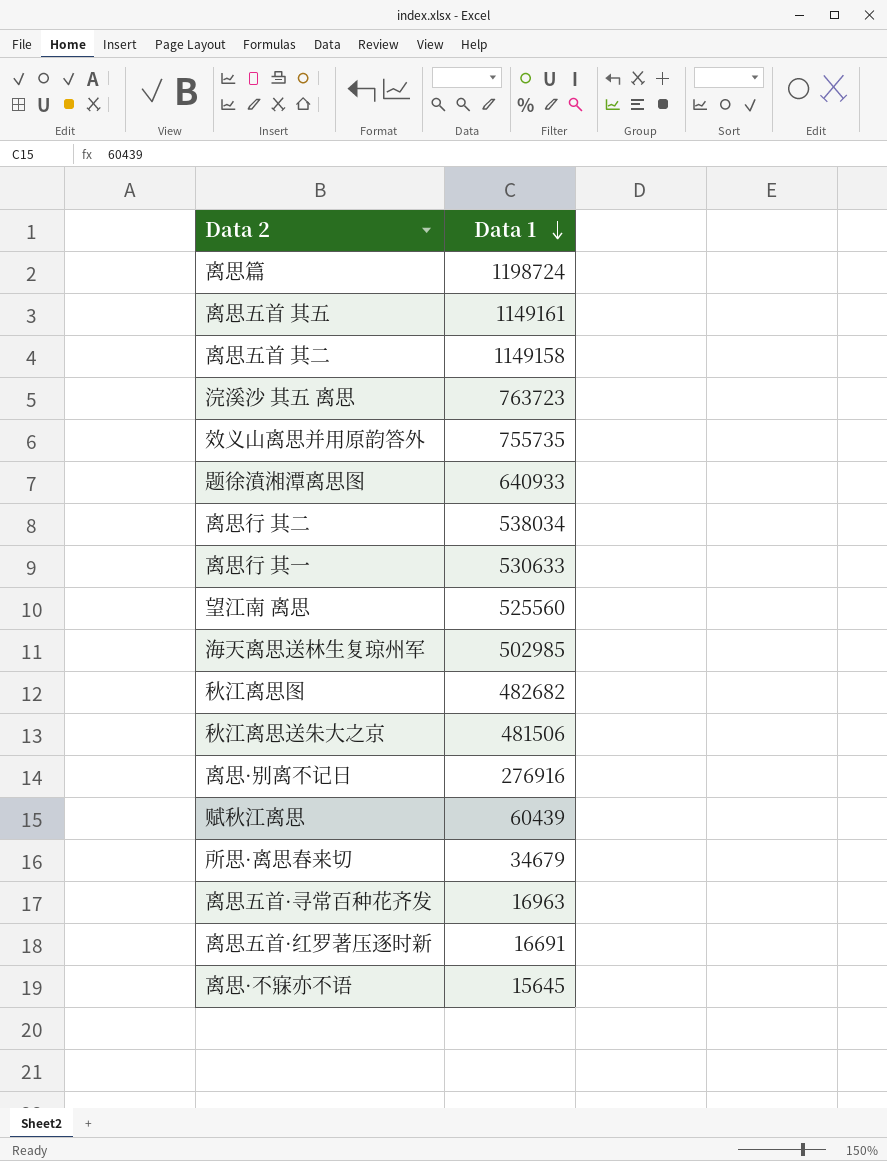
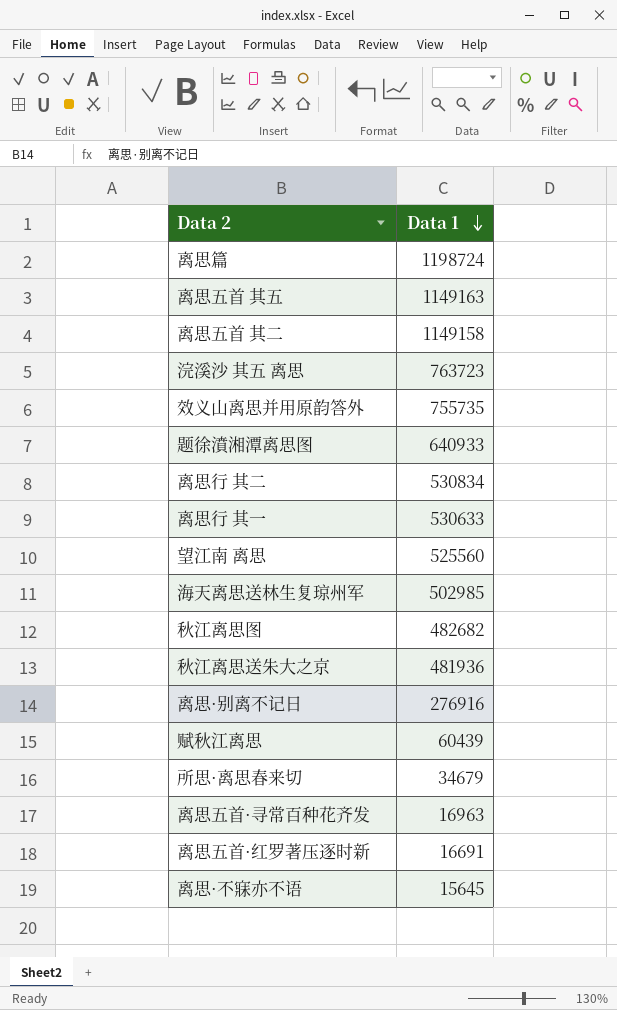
离思五首 其五 | Data 1: 1149161 -> 1149163
离思行 其二 | Data 1: 538034 -> 530834
秋江离思送朱大之京 | Data 1: 481506 -> 481936

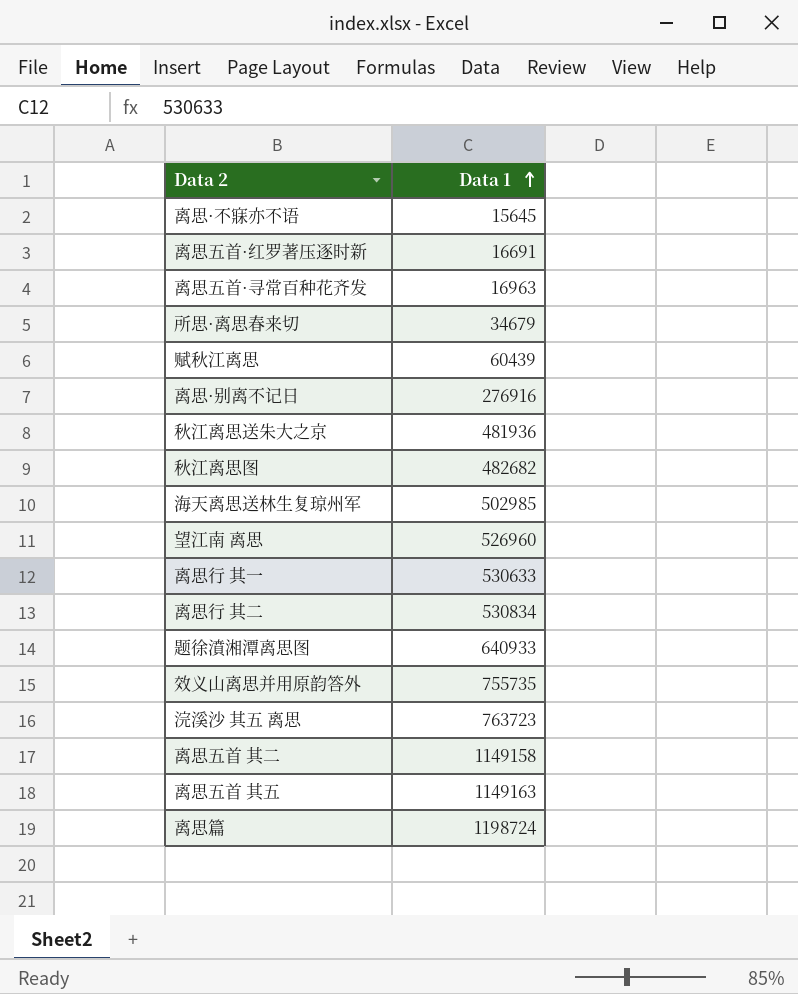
row order: Data 1 descending -> Data 1 ascending
望江南 离思 | Data 1: 525560 -> 526960

